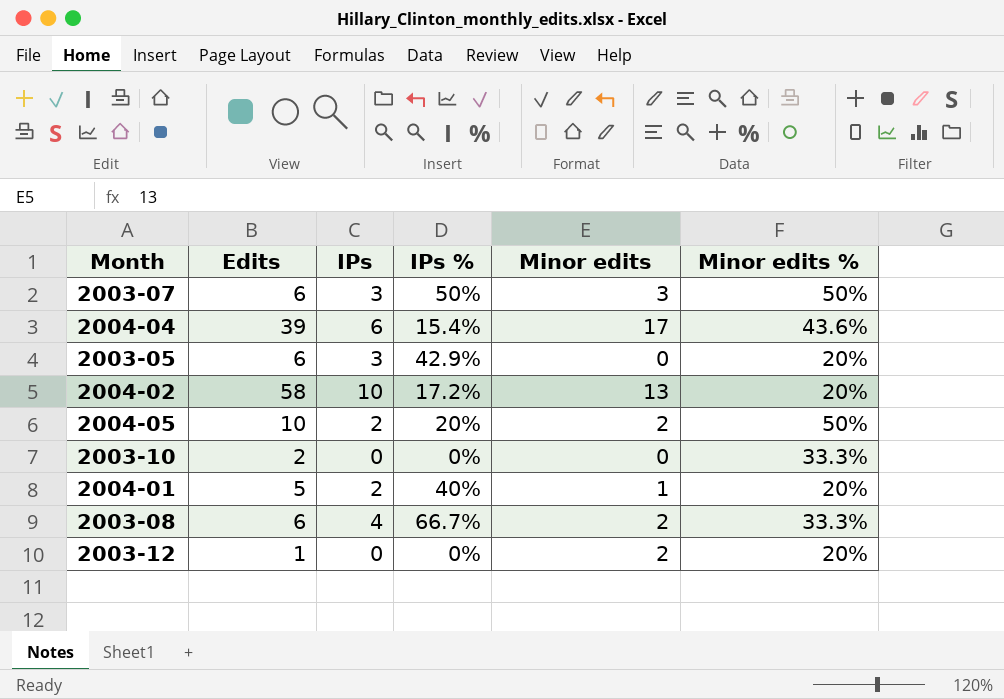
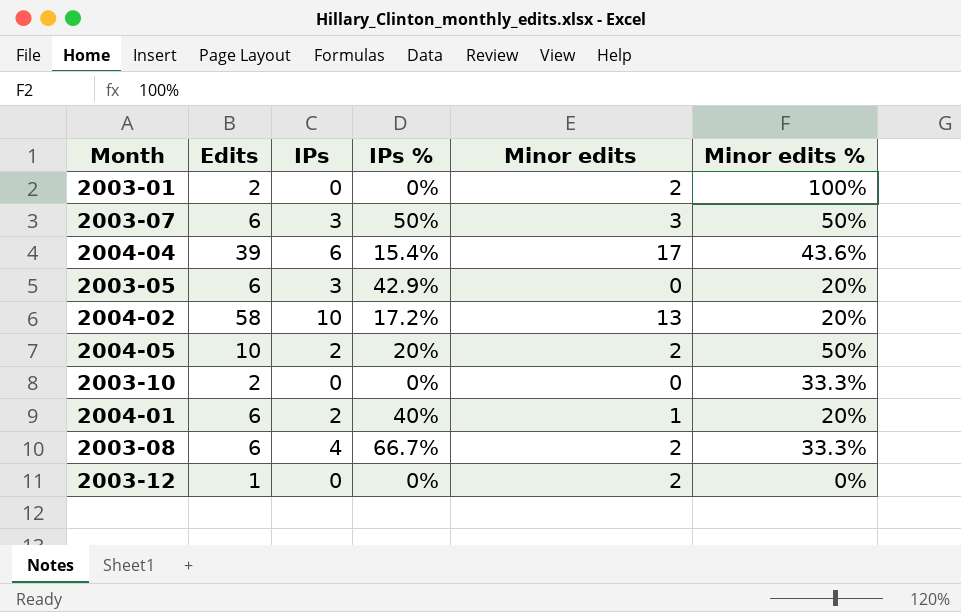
row 2003-01: none -> 2 | 0 | 0% | 2 | 100%
2004-01 | Edits: 5 -> 6
2003-12 | Minor edits %: 20% -> 0%

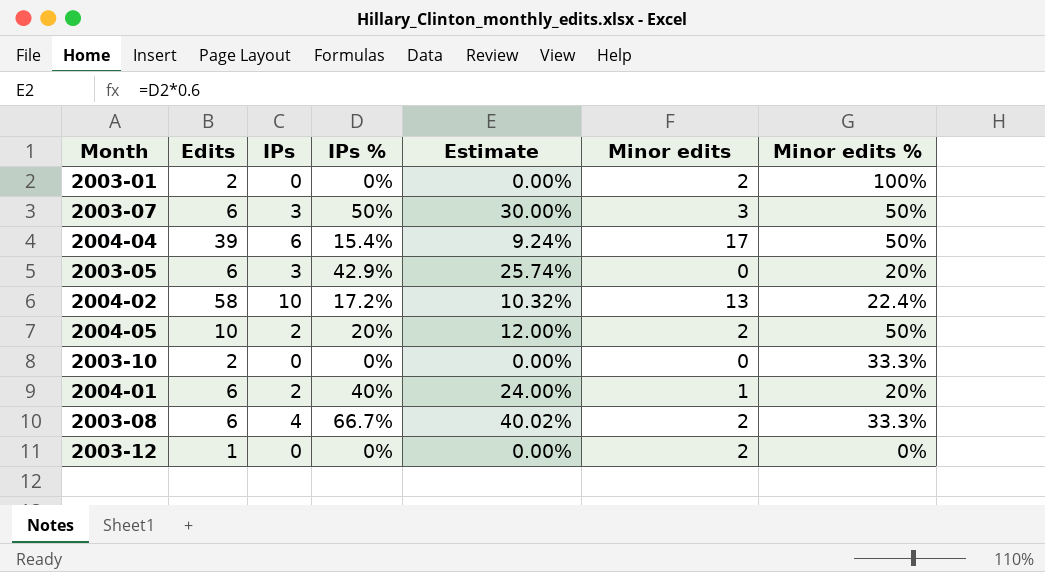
column Estimate | formula: none -> [IPs %] * 0.6
2004-04 | Minor edits %: 43.6% -> 50%
2004-02 | Minor edits %: 20% -> 22.4%

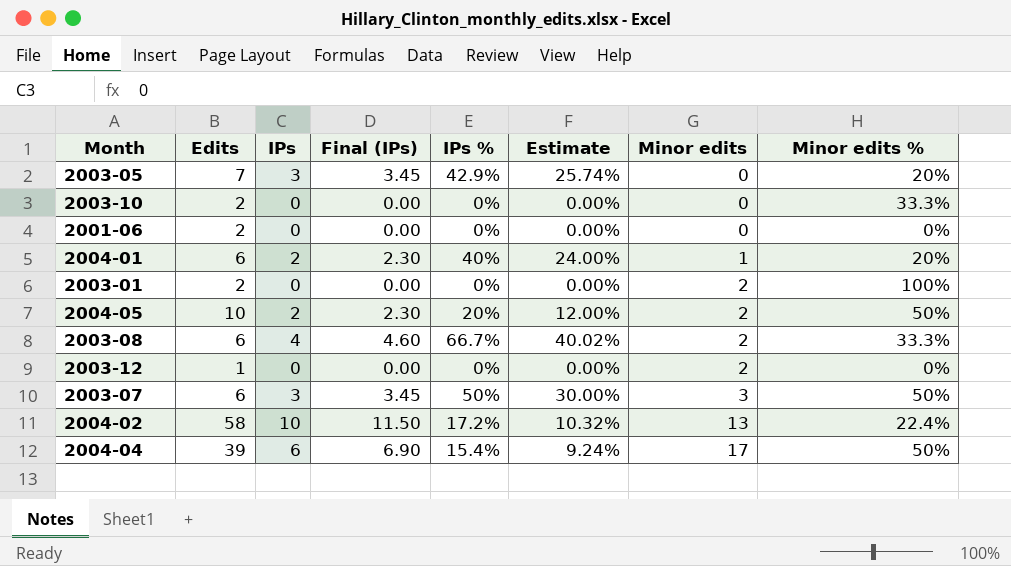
row order: none -> Minor edits ascending
column Final (IPs) | formula: none -> [IPs] * 1.15
2003-05 | Edits: 6 -> 7
row 2001-06: none -> 2 | 0 | 0.00 | 0% | 0.00% | 0 | 0%

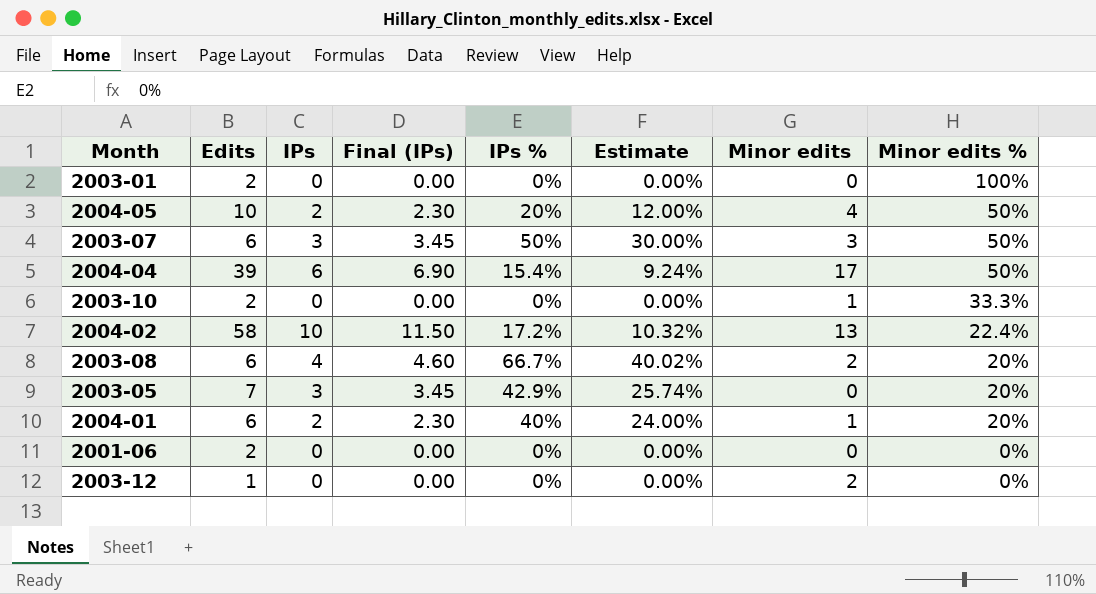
row order: Minor edits ascending -> Minor edits % descending
2003-01 | Minor edits: 2 -> 0
2004-05 | Minor edits: 2 -> 4
2003-10 | Minor edits: 0 -> 1
2003-08 | Minor edits %: 33.3% -> 20%

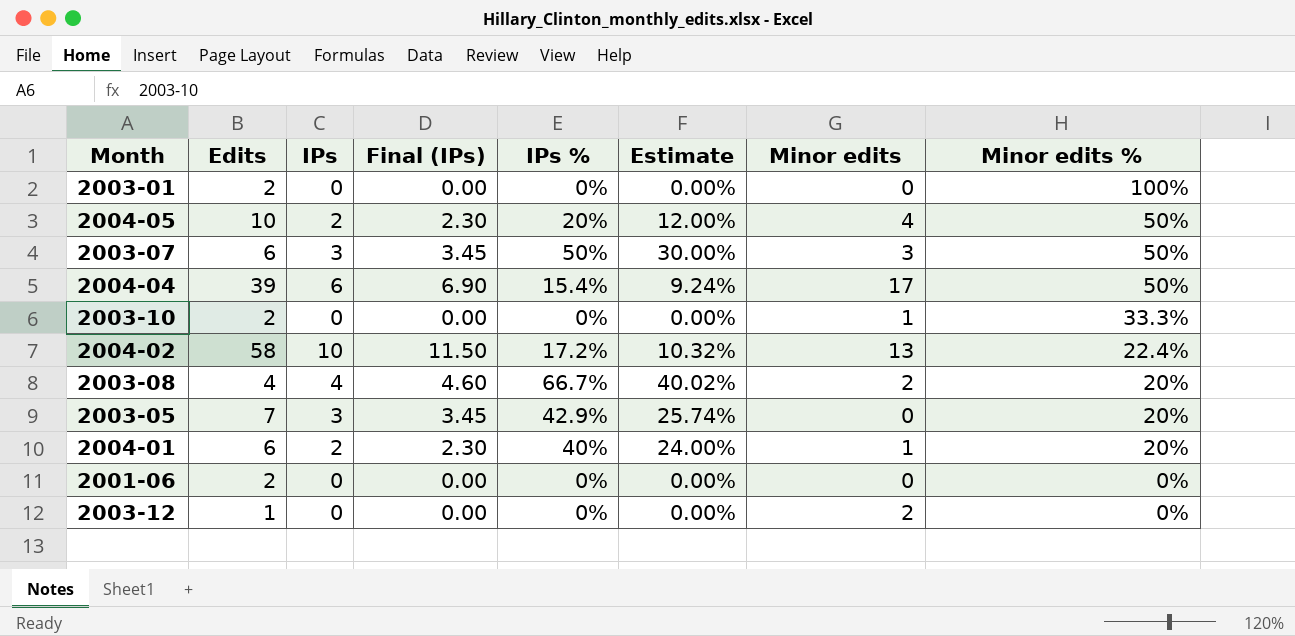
2003-08 | Edits: 6 -> 4

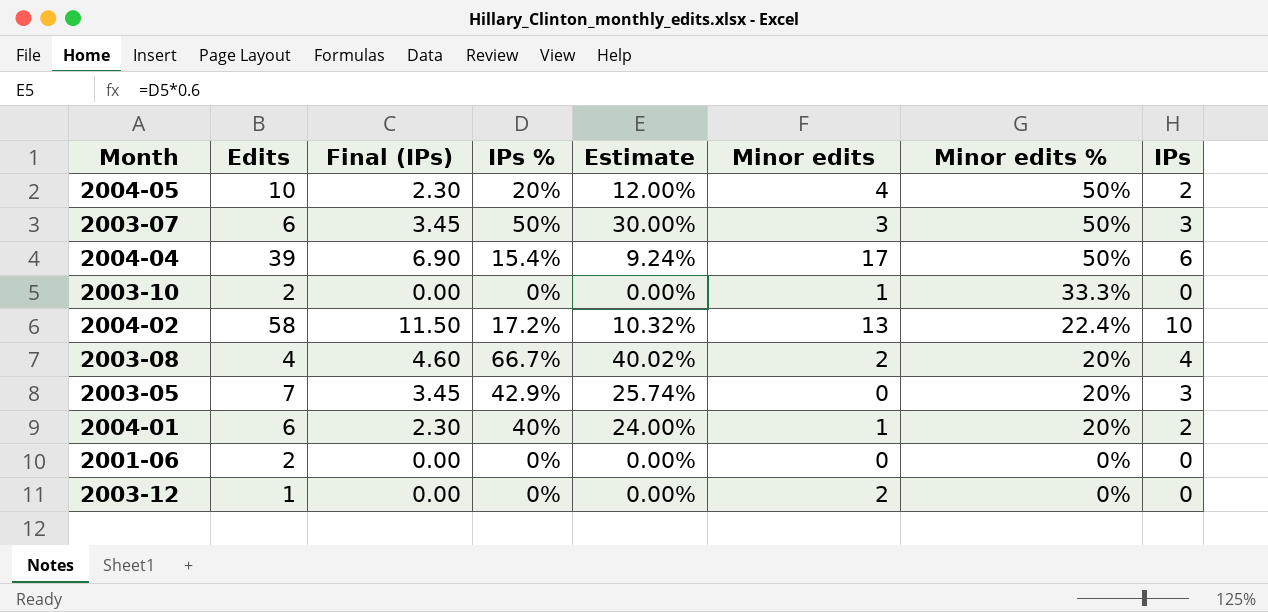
column IPs | position: 3 -> 8
row 2003-01: 2 | 0 | 0.00 | 0% | 0.00% | 0 | 100% -> none

